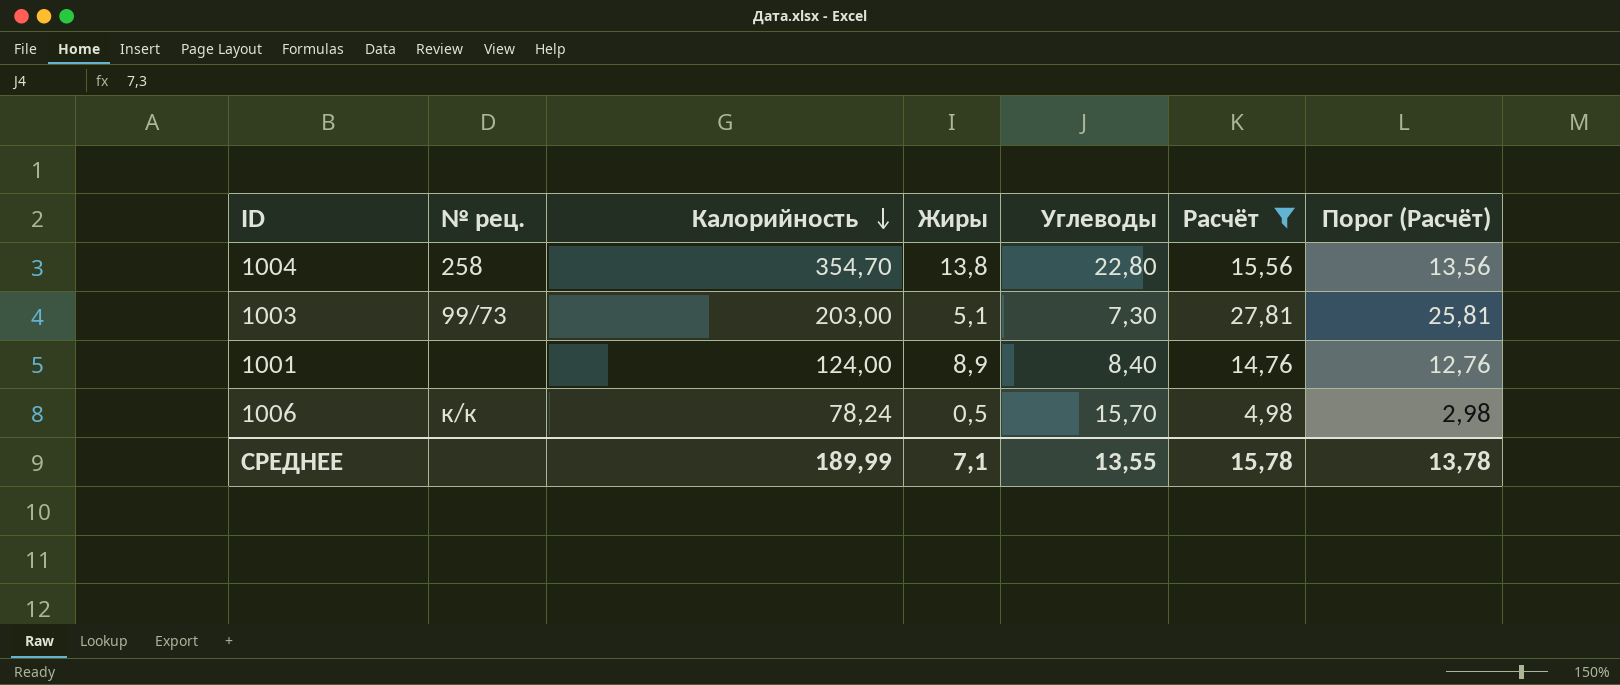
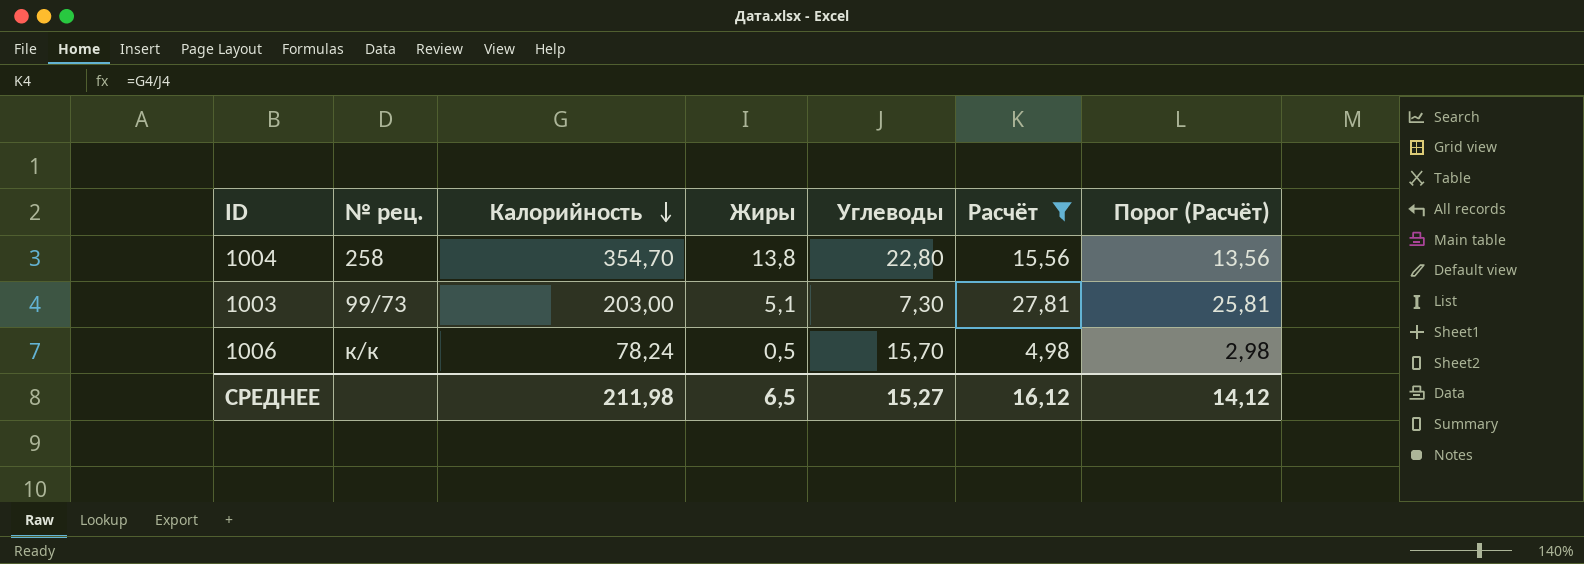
row 1001: none | 124,00 | 8,9 | 8,40 | 14,76 | 12,76 -> none
СРЕДНЕЕ | Калорийность: 189,99 -> 211,98
СРЕДНЕЕ | Жиры: 7,1 -> 6,5
СРЕДНЕЕ | Углеводы: 13,55 -> 15,27
СРЕДНЕЕ | Расчёт: 15,78 -> 16,12
СРЕДНЕЕ | Порог (Расчёт): 13,78 -> 14,12

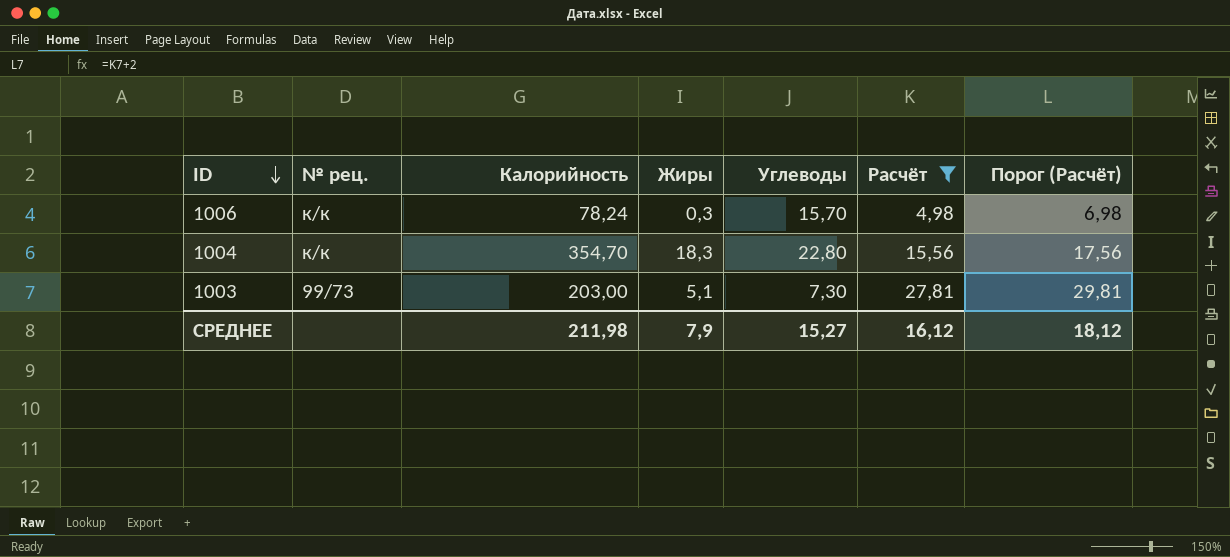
row order: Калорийность descending -> ID descending
column Порог (Расчёт) | formula: [Расчёт] - 2 -> [Расчёт] + 2
1006 | Жиры: 0,5 -> 0,3
1004 | № рец.: 258 -> к/к
1004 | Жиры: 13,8 -> 18,3
СРЕДНЕЕ | Жиры: 6,5 -> 7,9
СРЕДНЕЕ | Порог (Расчёт): 14,12 -> 18,12

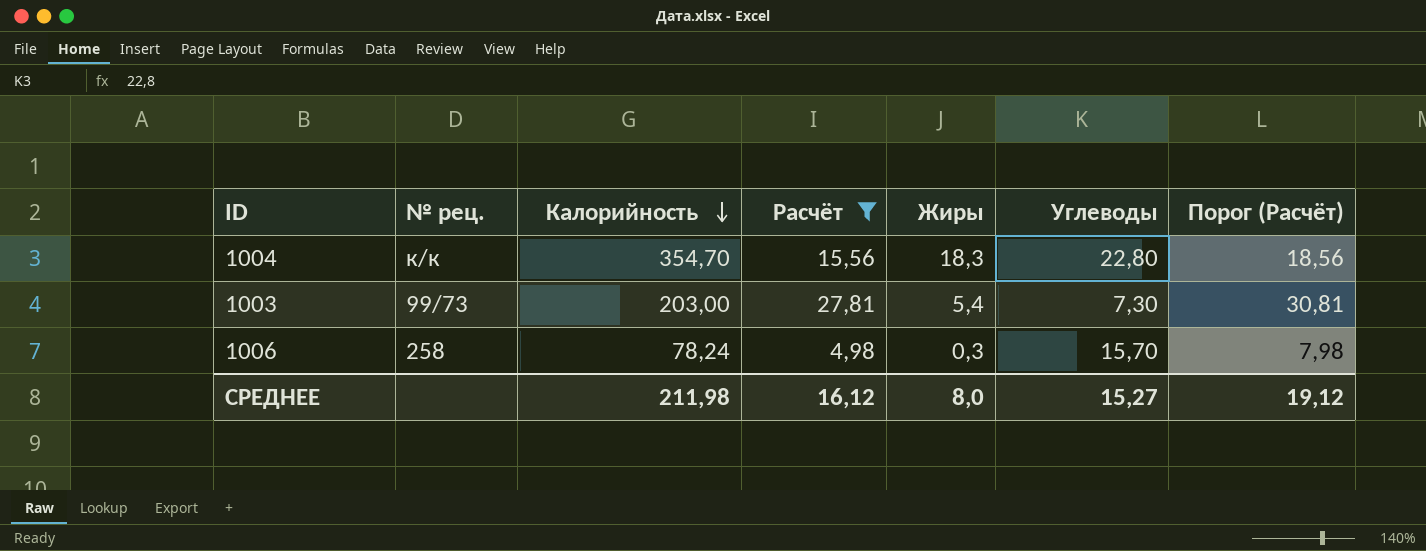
row order: ID descending -> Калорийность descending
column Расчёт | position: 6 -> 4
column Порог (Расчёт) | formula: [Расчёт] + 2 -> [Расчёт] + 3
1003 | Жиры: 5,1 -> 5,4
1006 | № рец.: к/к -> 258
СРЕДНЕЕ | Жиры: 7,9 -> 8,0
СРЕДНЕЕ | Порог (Расчёт): 18,12 -> 19,12

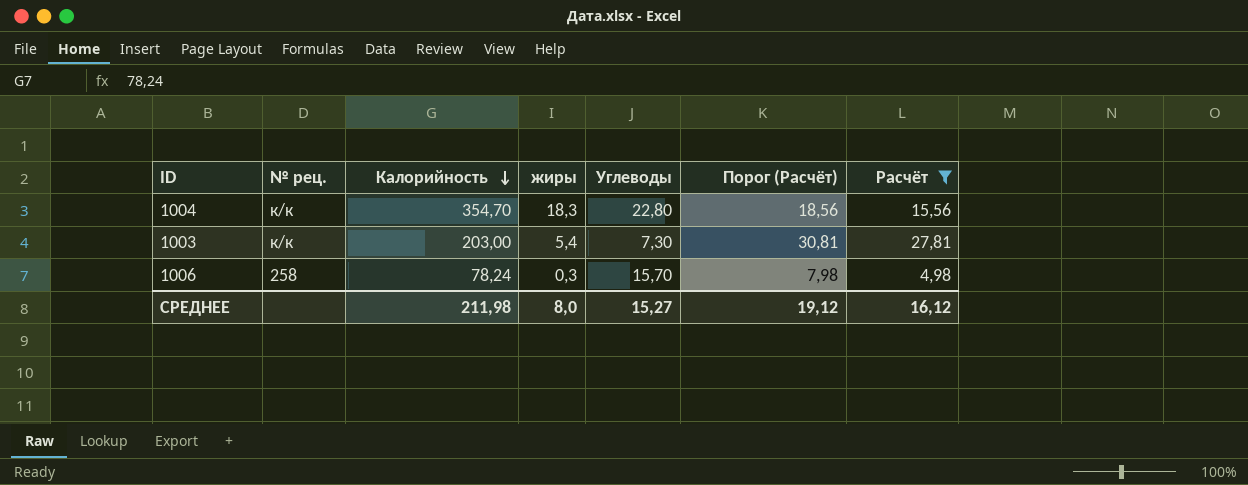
column name: Жиры -> жиры
column Расчёт | position: 4 -> 7
1003 | № рец.: 99/73 -> к/к

